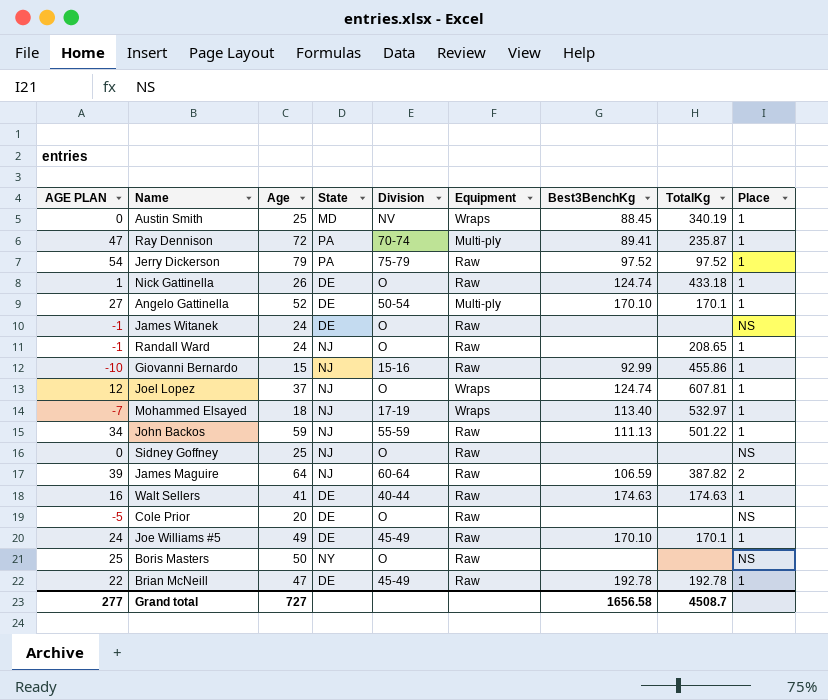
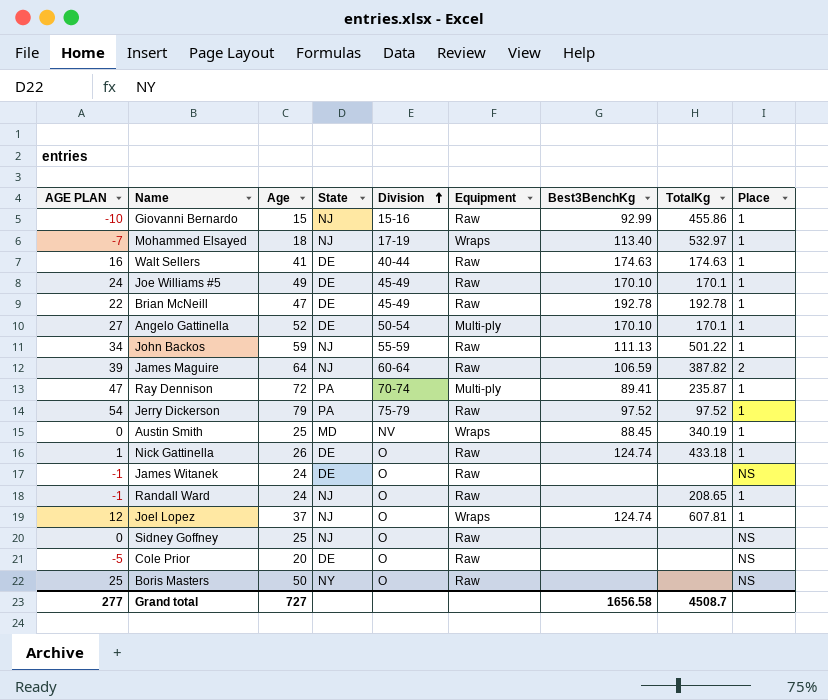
row order: none -> Division ascending

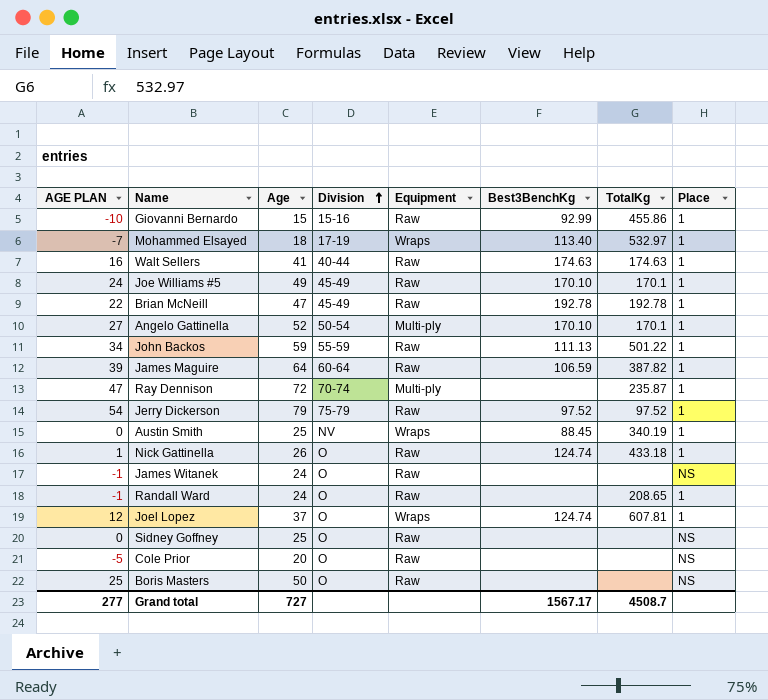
column State | position: 4 -> none
James Maguire | Place: 2 -> 1
Ray Dennison | Best3BenchKg: 89.41 -> none
Grand total | Best3BenchKg: 1656.58 -> 1567.17

